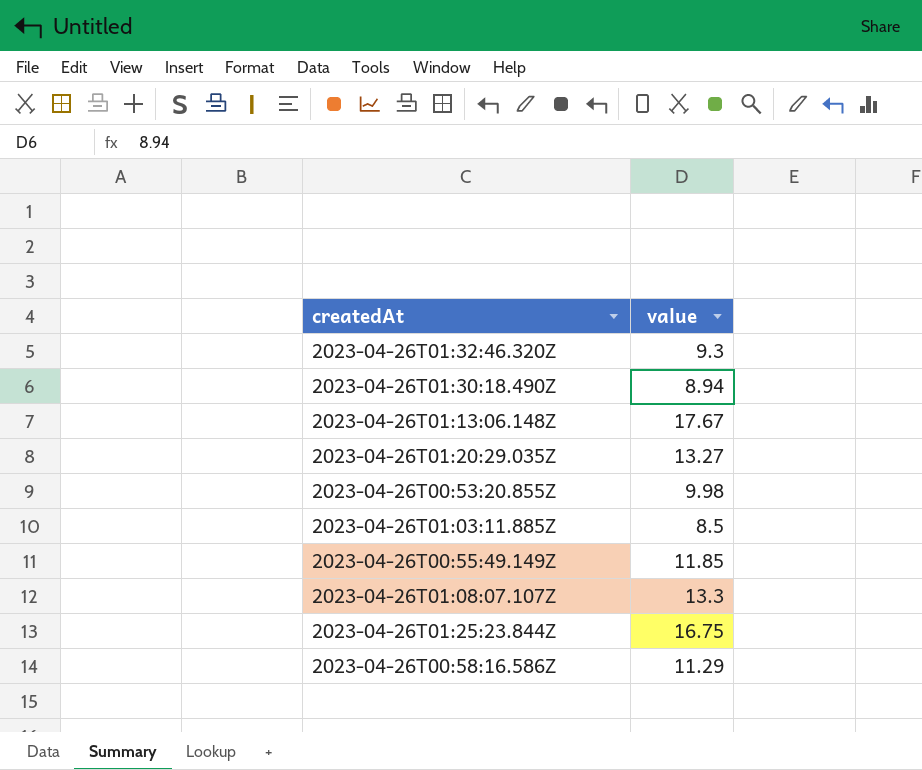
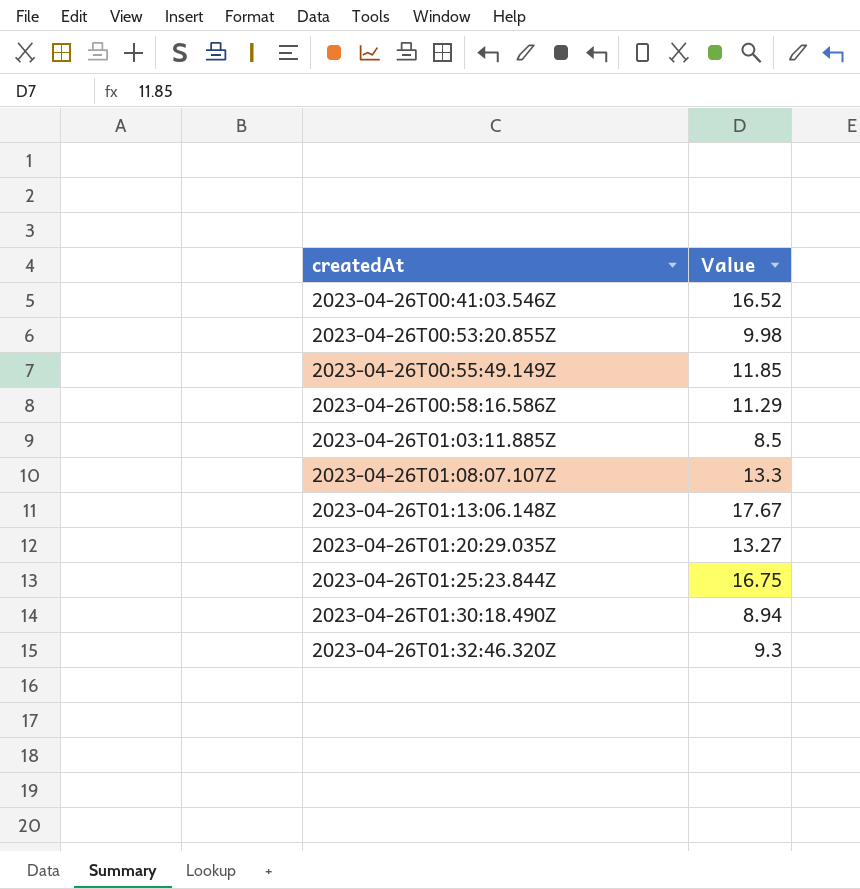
row order: none -> createdAt ascending
column name: value -> Value
row 2023-04-26T00:41:03.546Z: none -> 16.52

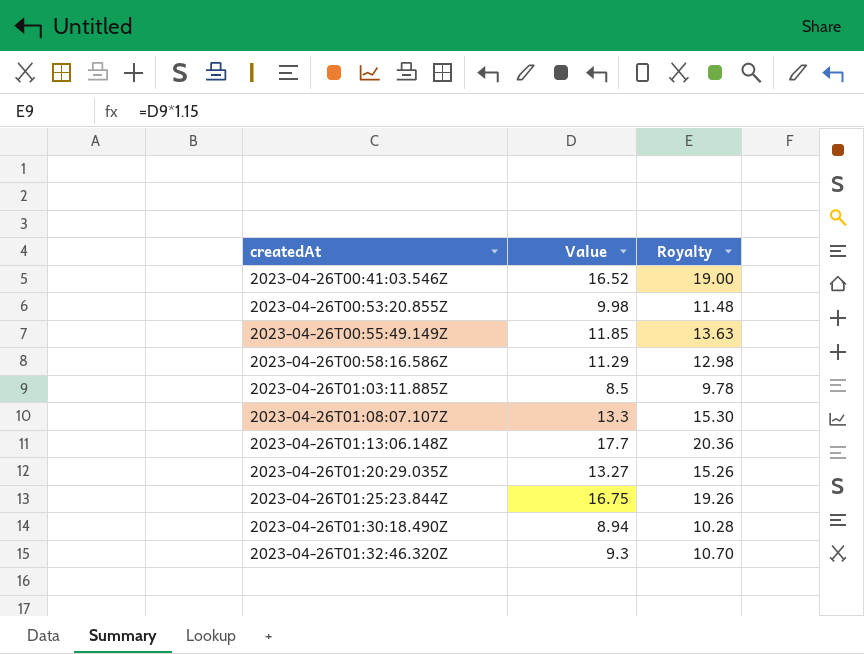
column Royalty | formula: none -> [Value] * 1.15
2023-04-26T01:13:06.148Z | Value: 17.67 -> 17.7

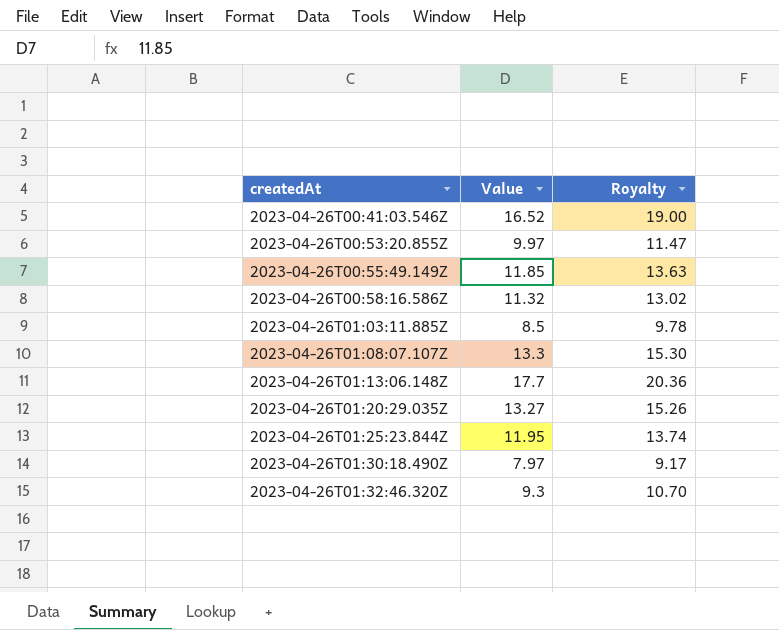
2023-04-26T00:53:20.855Z | Value: 9.98 -> 9.97
2023-04-26T00:53:20.855Z | Royalty: 11.48 -> 11.47
2023-04-26T00:58:16.586Z | Value: 11.29 -> 11.32
2023-04-26T00:58:16.586Z | Royalty: 12.98 -> 13.02
2023-04-26T01:25:23.844Z | Value: 16.75 -> 11.95
2023-04-26T01:25:23.844Z | Royalty: 19.26 -> 13.74
2023-04-26T01:30:18.490Z | Value: 8.94 -> 7.97
2023-04-26T01:30:18.490Z | Royalty: 10.28 -> 9.17

